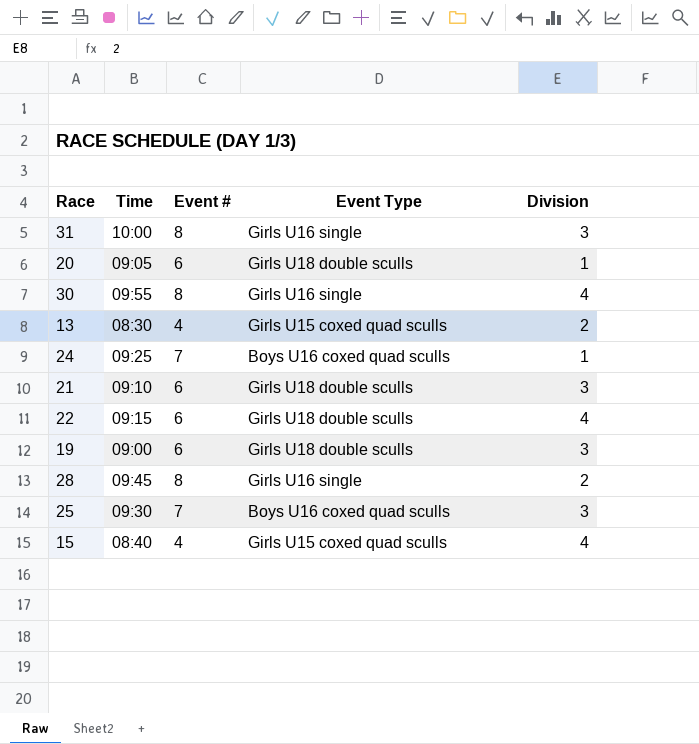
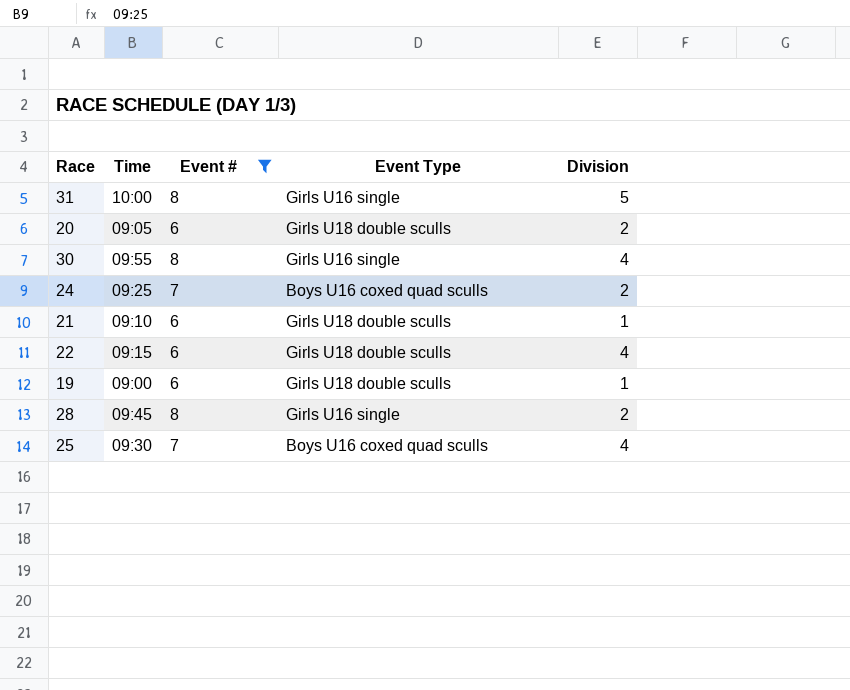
filter: none -> Event # != 4
31 | Division: 3 -> 5
20 | Division: 1 -> 2
24 | Division: 1 -> 2
21 | Division: 3 -> 1
19 | Division: 3 -> 1
25 | Division: 3 -> 4

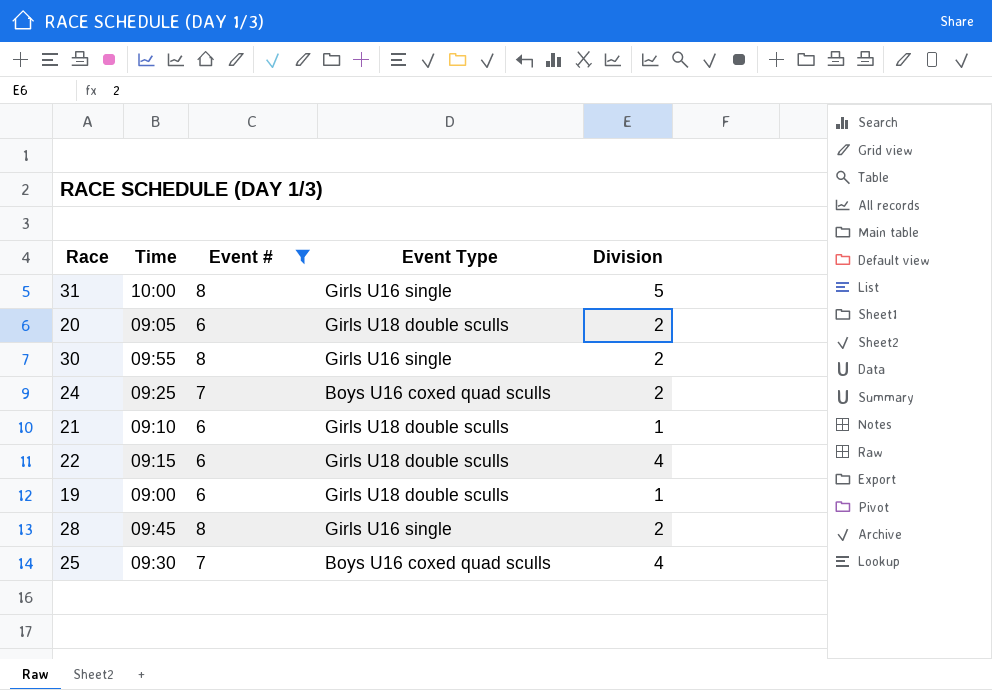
30 | Division: 4 -> 2

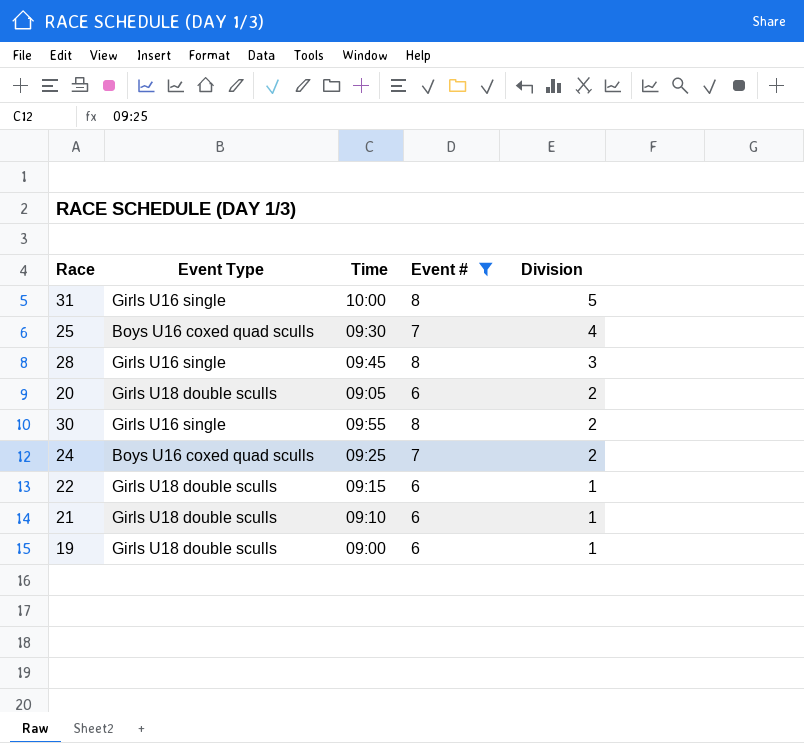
row order: none -> Division descending
column Event Type | position: 4 -> 2
28 | Division: 2 -> 3
22 | Division: 4 -> 1

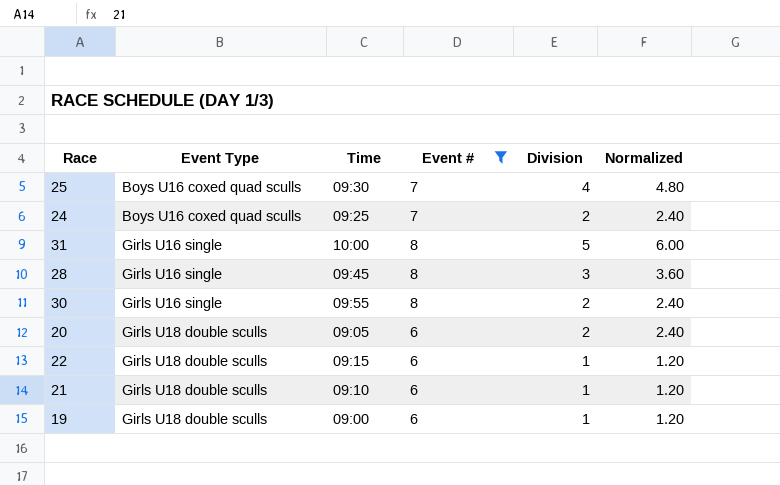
row order: Division descending -> Event Type ascending
column Normalized | formula: none -> [Division] * 1.2

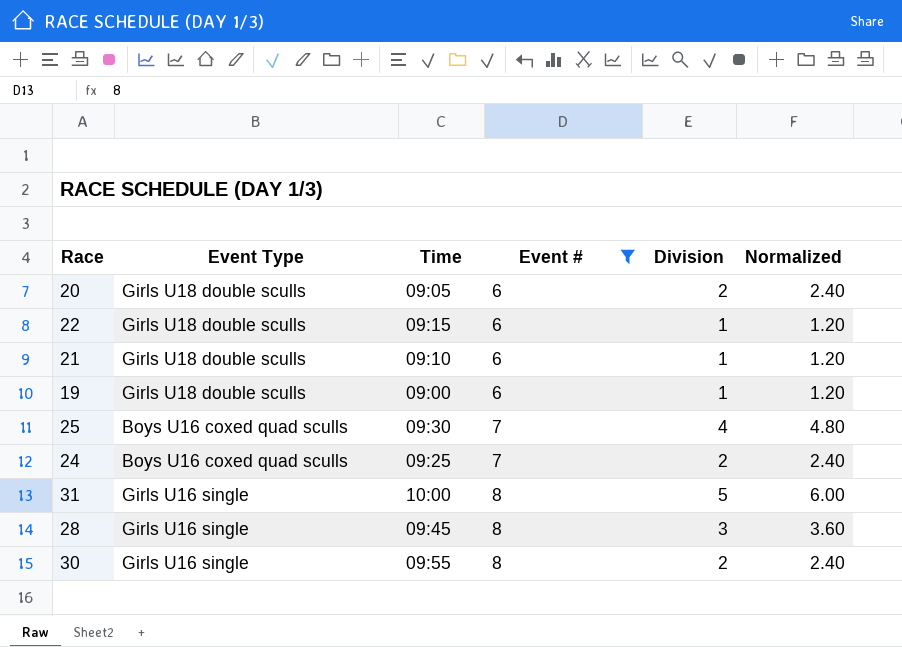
row order: Event Type ascending -> Event # ascending

